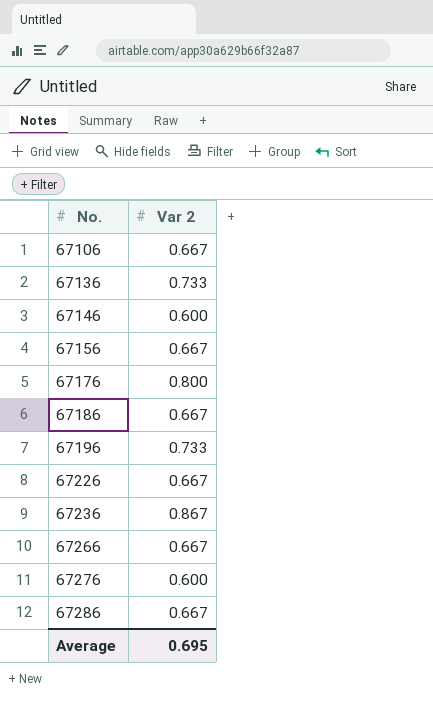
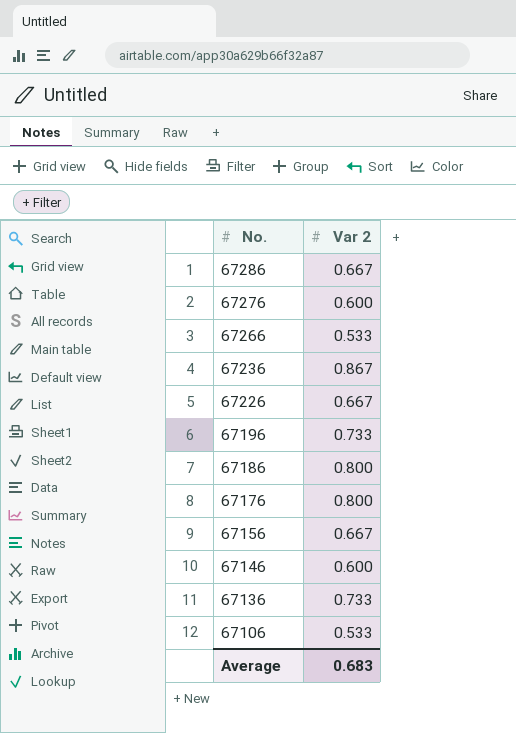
row order: No. ascending -> No. descending
67266 | Var 2: 0.667 -> 0.533
67186 | Var 2: 0.667 -> 0.800
67106 | Var 2: 0.667 -> 0.533
Average | Var 2: 0.695 -> 0.683

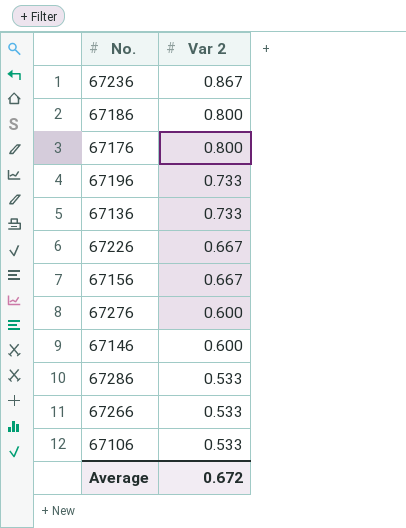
row order: No. descending -> Var 2 descending
67286 | Var 2: 0.667 -> 0.533
Average | Var 2: 0.683 -> 0.672

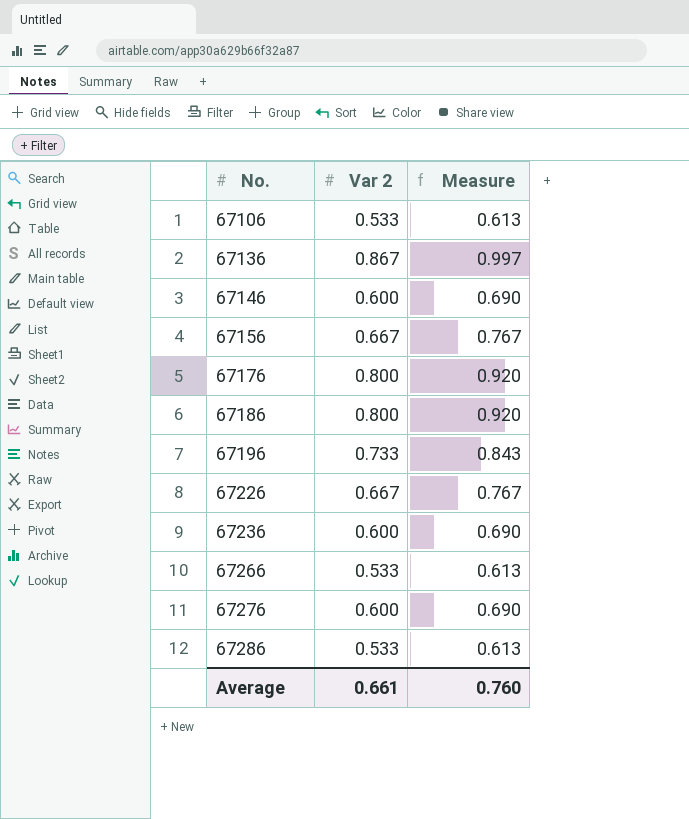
row order: Var 2 descending -> No. ascending
column Measure | formula: none -> [Var 2] * 1.15
67136 | Var 2: 0.733 -> 0.867
67236 | Var 2: 0.867 -> 0.600
Average | Var 2: 0.672 -> 0.661

